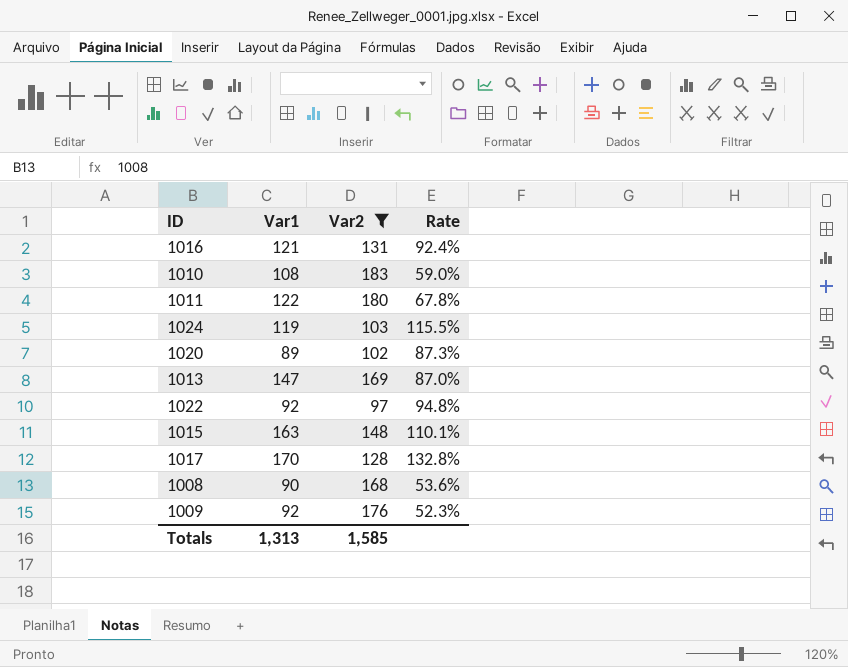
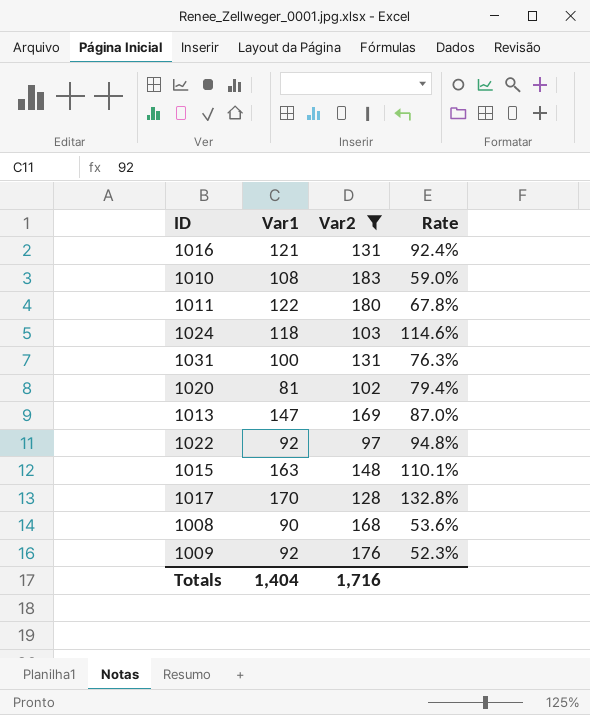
1024 | Var1: 119 -> 118
1024 | Rate: 115.5% -> 114.6%
row 1031: none -> 100 | 131 | 76.3%
1020 | Var1: 89 -> 81
1020 | Rate: 87.3% -> 79.4%
Totals | Var1: 1,313 -> 1,404
Totals | Var2: 1,585 -> 1,716

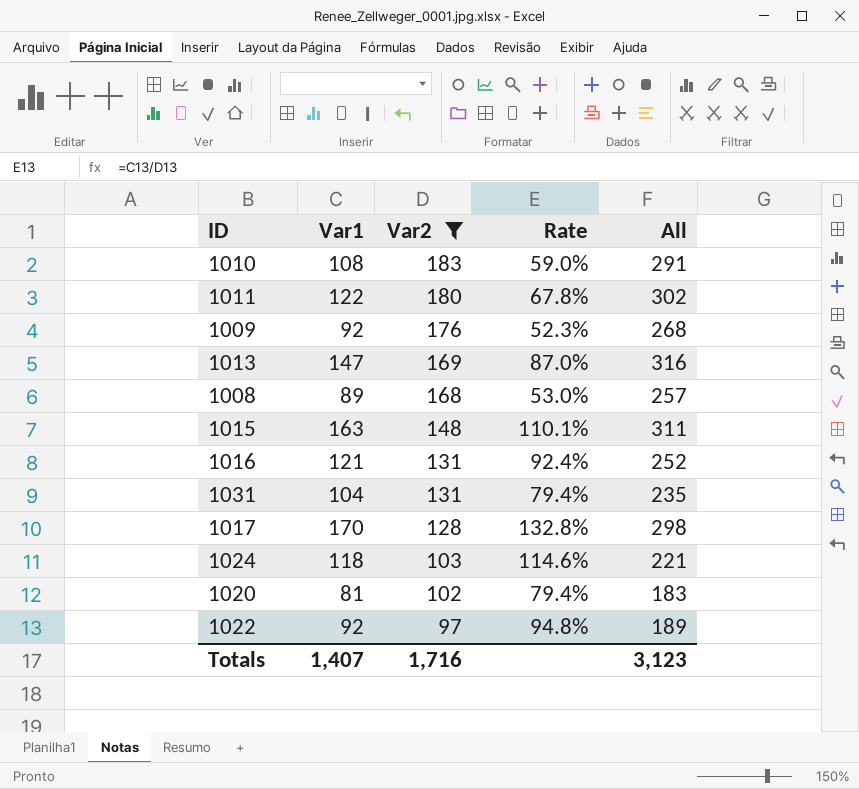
row order: none -> Var2 descending
column All | formula: none -> [Var1] + [Var2]
1008 | Var1: 90 -> 89
1008 | Rate: 53.6% -> 53.0%
1031 | Var1: 100 -> 104
1031 | Rate: 76.3% -> 79.4%
Totals | Var1: 1,404 -> 1,407

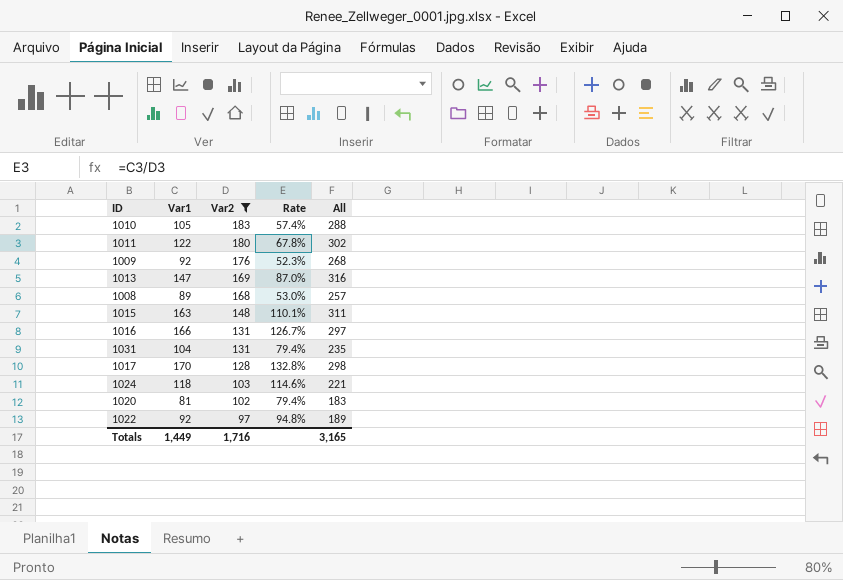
1010 | Var1: 108 -> 105
1010 | Rate: 59.0% -> 57.4%
1010 | All: 291 -> 288
1016 | Var1: 121 -> 166
1016 | Rate: 92.4% -> 126.7%
1016 | All: 252 -> 297
Totals | Var1: 1,407 -> 1,449
Totals | All: 3,123 -> 3,165

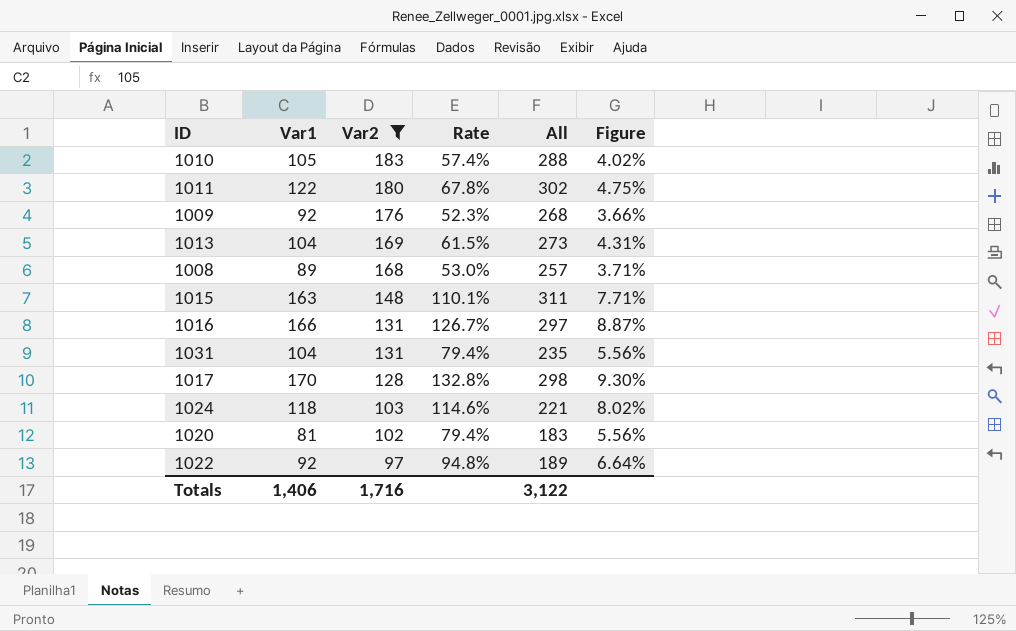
column Figure | formula: none -> [Rate] * 0.07
1013 | Var1: 147 -> 104
1013 | Rate: 87.0% -> 61.5%
1013 | All: 316 -> 273
Totals | Var1: 1,449 -> 1,406
Totals | All: 3,165 -> 3,122

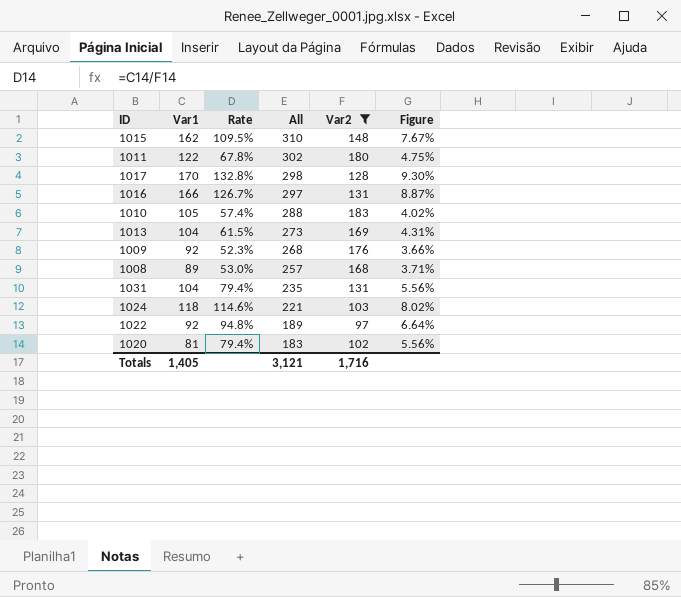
row order: Var2 descending -> All descending
column Var2 | position: 3 -> 5
1015 | Var1: 163 -> 162
1015 | Rate: 110.1% -> 109.5%
1015 | All: 311 -> 310
1015 | Figure: 7.71% -> 7.67%
Totals | Var1: 1,406 -> 1,405
Totals | All: 3,122 -> 3,121

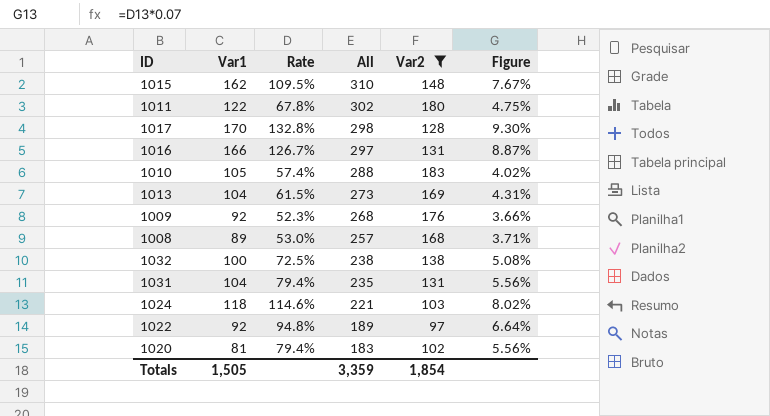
row 1032: none -> 100 | 72.5% | 238 | 138 | 5.08%
Totals | Var1: 1,405 -> 1,505
Totals | All: 3,121 -> 3,359
Totals | Var2: 1,716 -> 1,854

